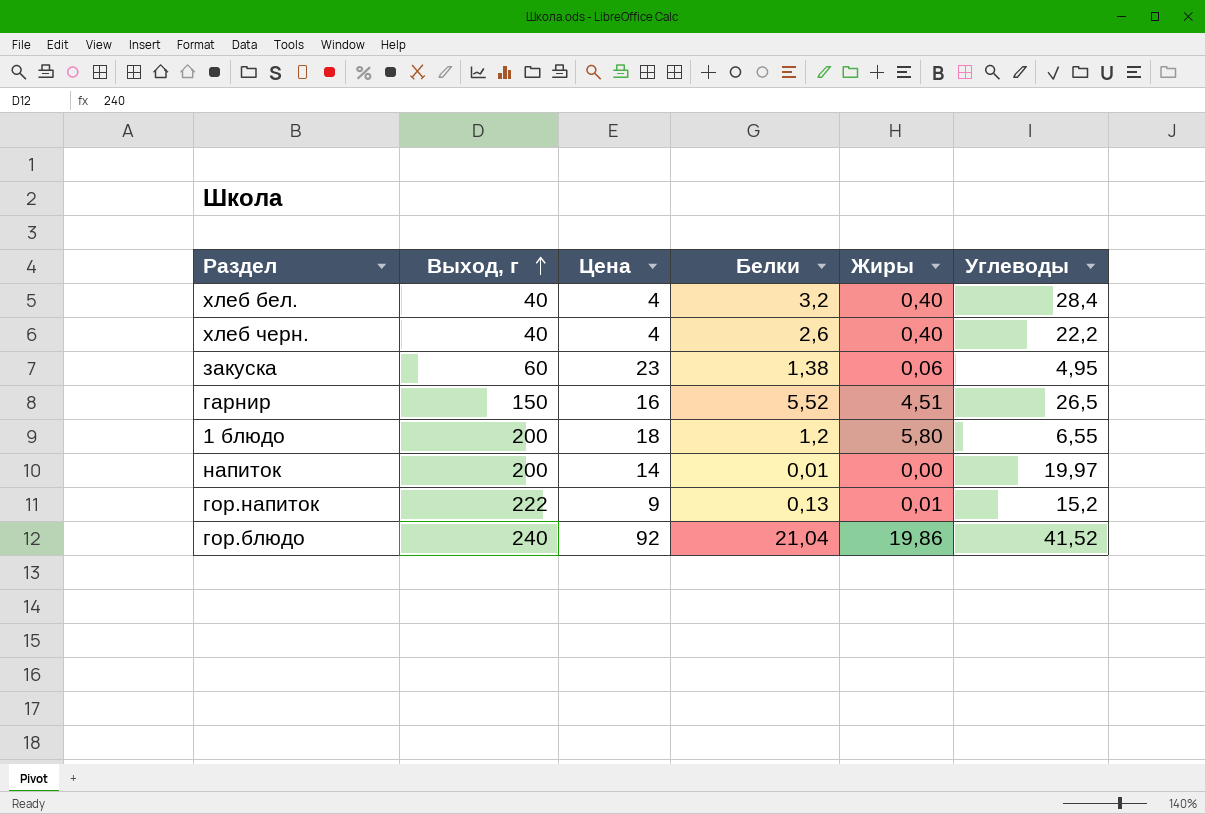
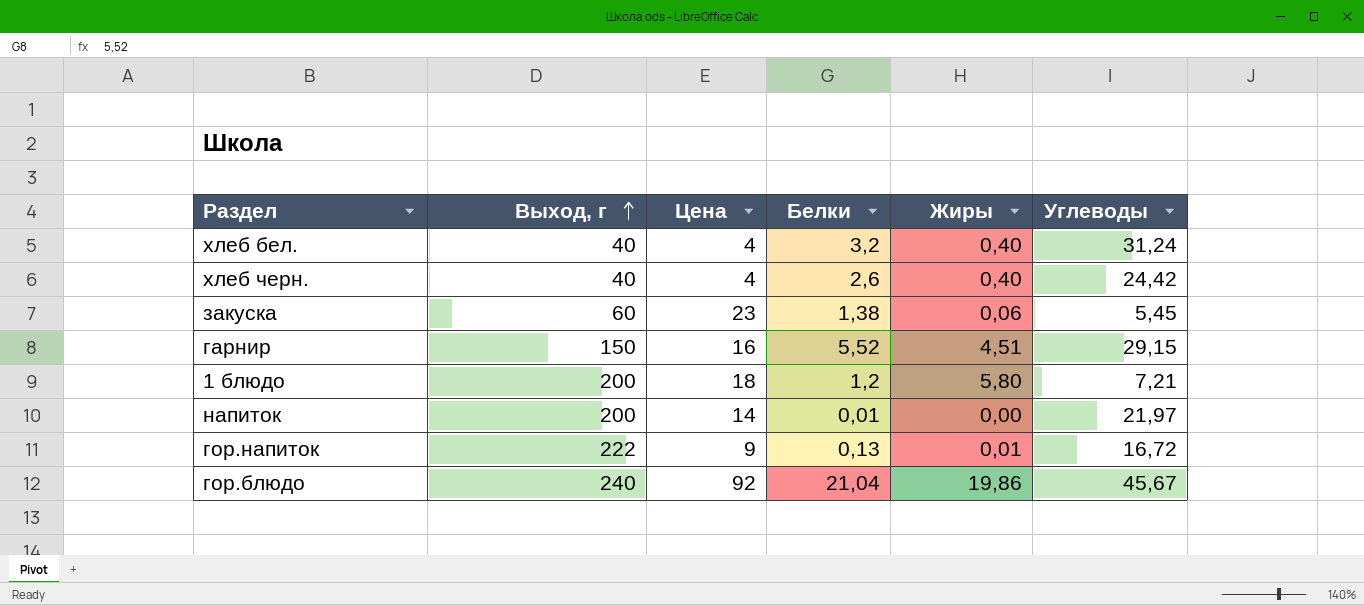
хлеб бел. | Углеводы: 28,4 -> 31,24
хлеб черн. | Углеводы: 22,2 -> 24,42
закуска | Углеводы: 4,95 -> 5,45
гарнир | Углеводы: 26,5 -> 29,15
1 блюдо | Углеводы: 6,55 -> 7,21
напиток | Углеводы: 19,97 -> 21,97
гор.напиток | Углеводы: 15,2 -> 16,72
гор.блюдо | Углеводы: 41,52 -> 45,67

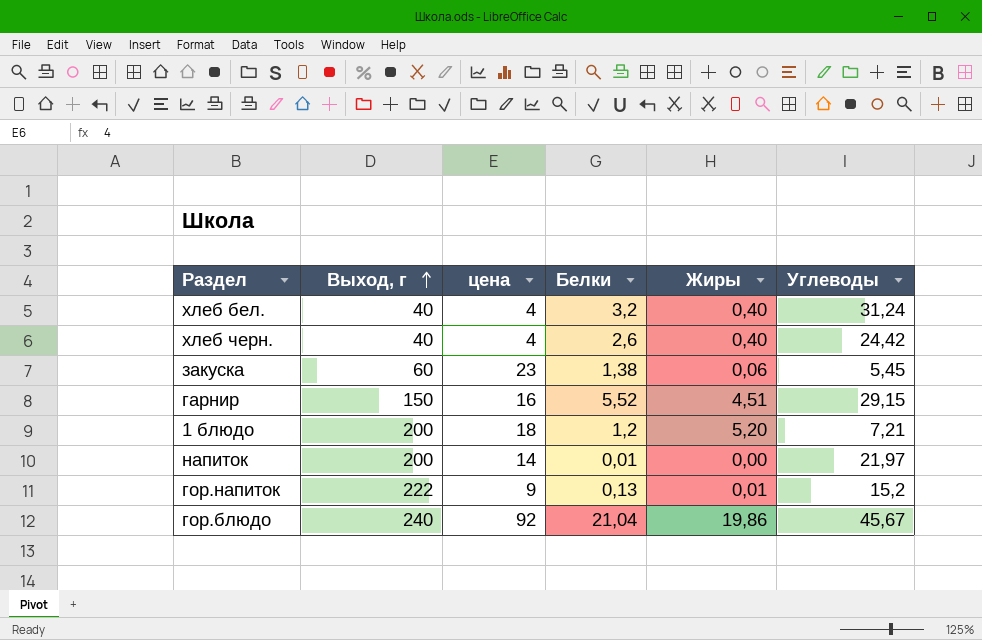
column name: Цена -> цена
1 блюдо | Жиры: 5,80 -> 5,20
гор.напиток | Углеводы: 16,72 -> 15,2

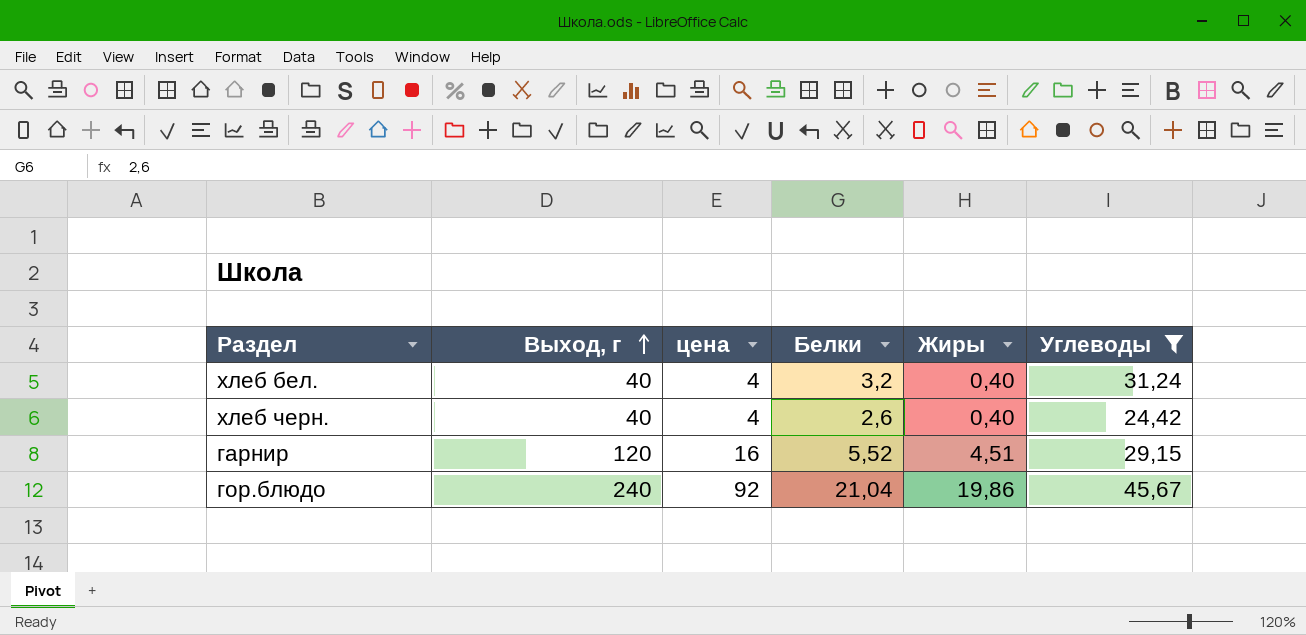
filter: none -> Углеводы >= 24,42
гарнир | Выход, г: 150 -> 120

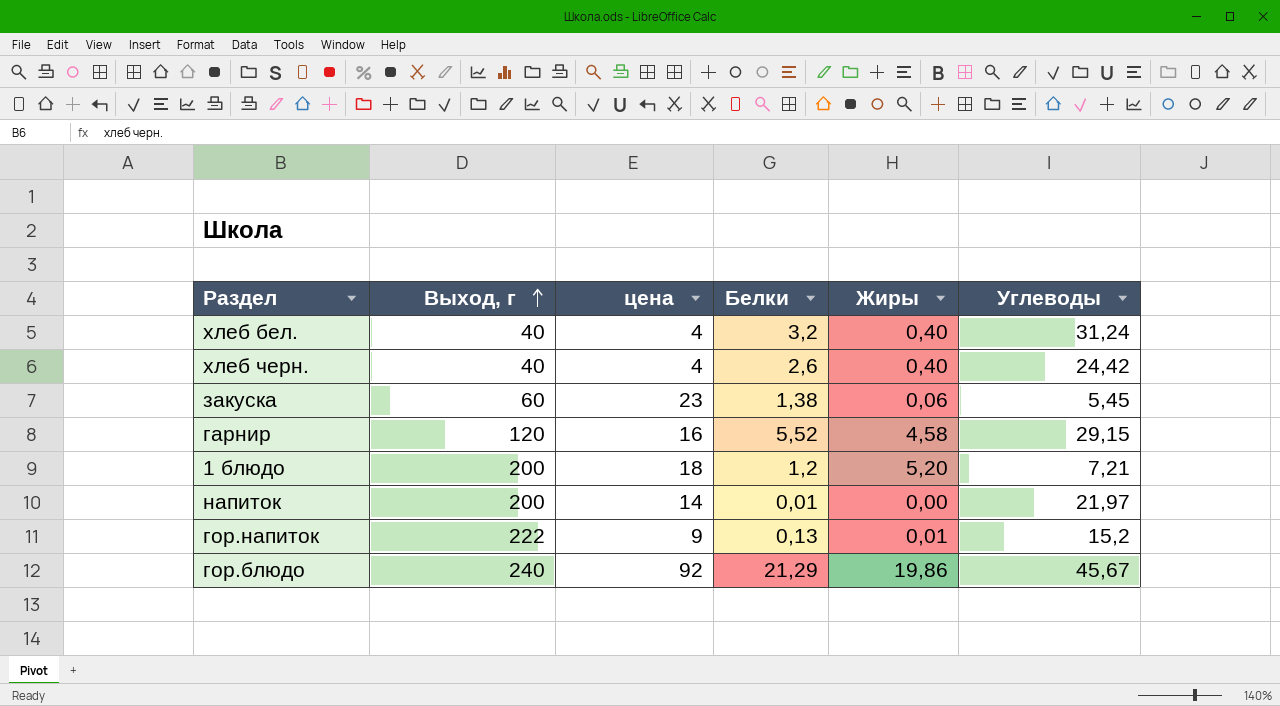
filter: Углеводы >= 24,42 -> none
гарнир | Жиры: 4,51 -> 4,58
гор.блюдо | Белки: 21,04 -> 21,29

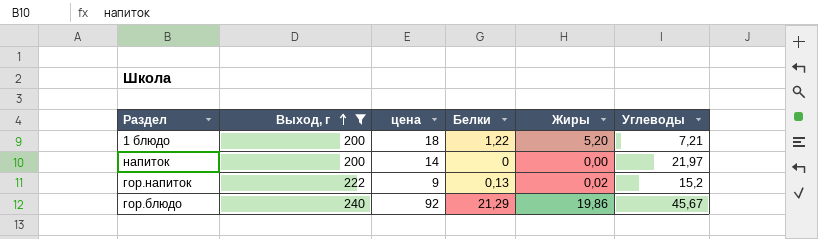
filter: none -> Выход, г >= 200
1 блюдо | Белки: 1,2 -> 1,22
напиток | Белки: 0,01 -> 0
гор.напиток | Жиры: 0,01 -> 0,02

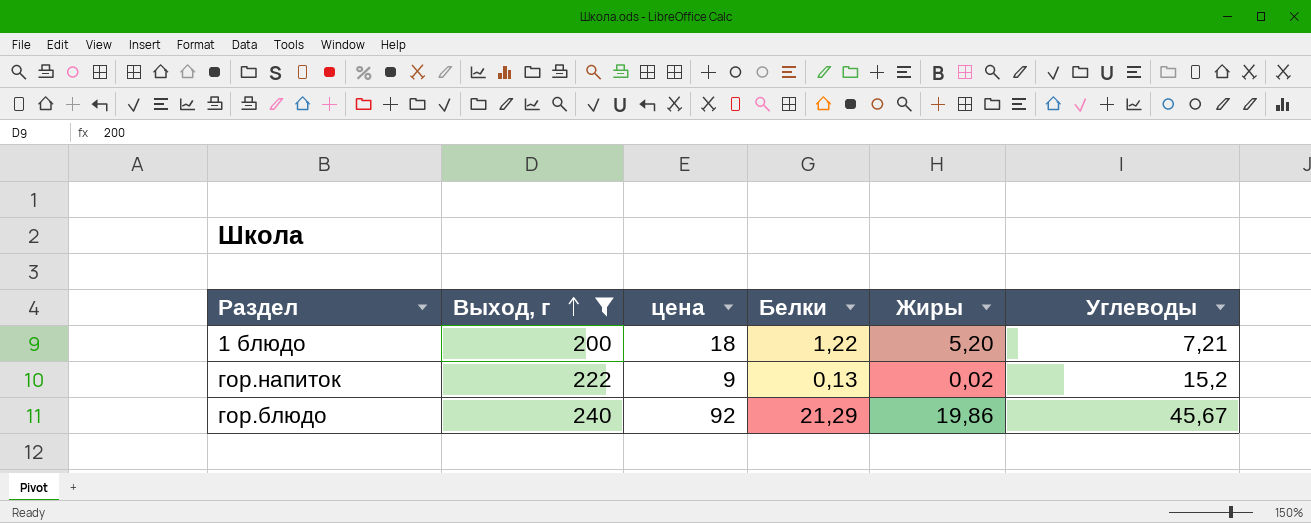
row напиток: 200 | 14 | 0 | 0,00 | 21,97 -> none

